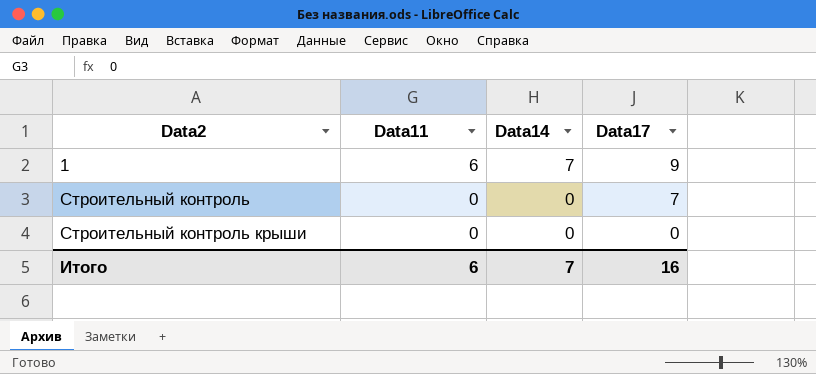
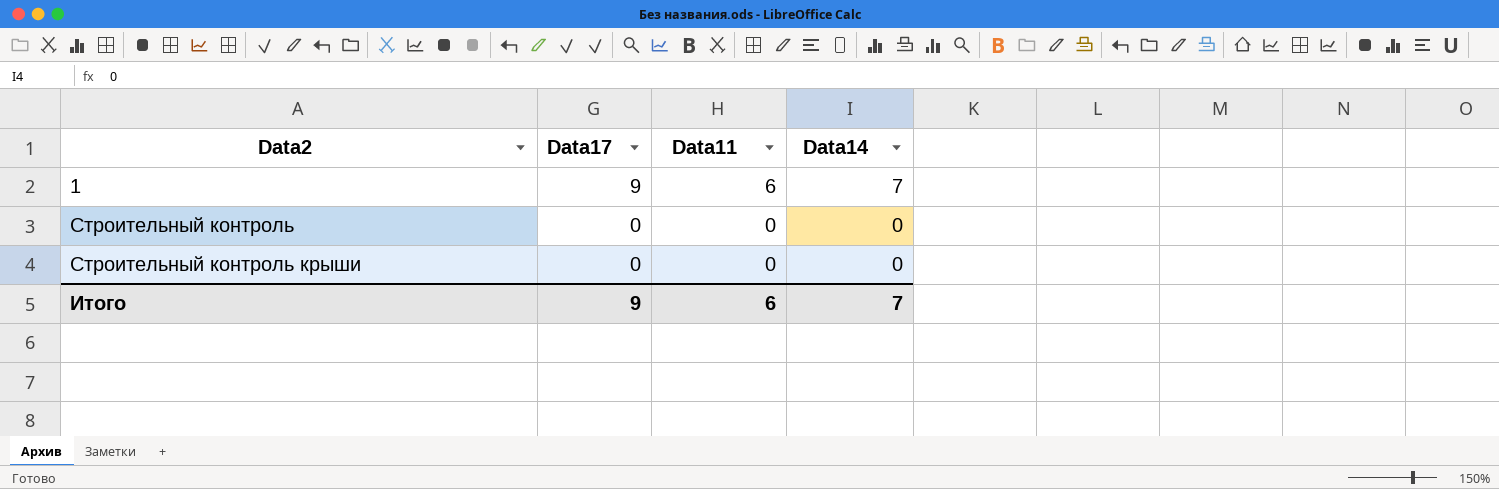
column Data17 | position: 4 -> 2
Строительный контроль | Data17: 7 -> 0
Итого | Data17: 16 -> 9

